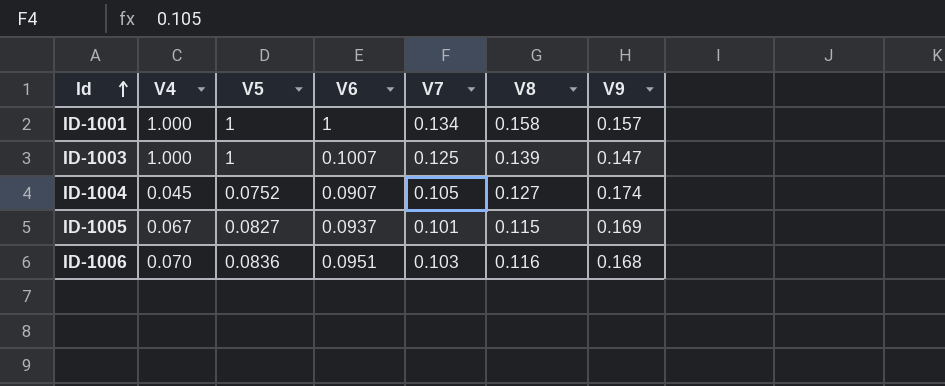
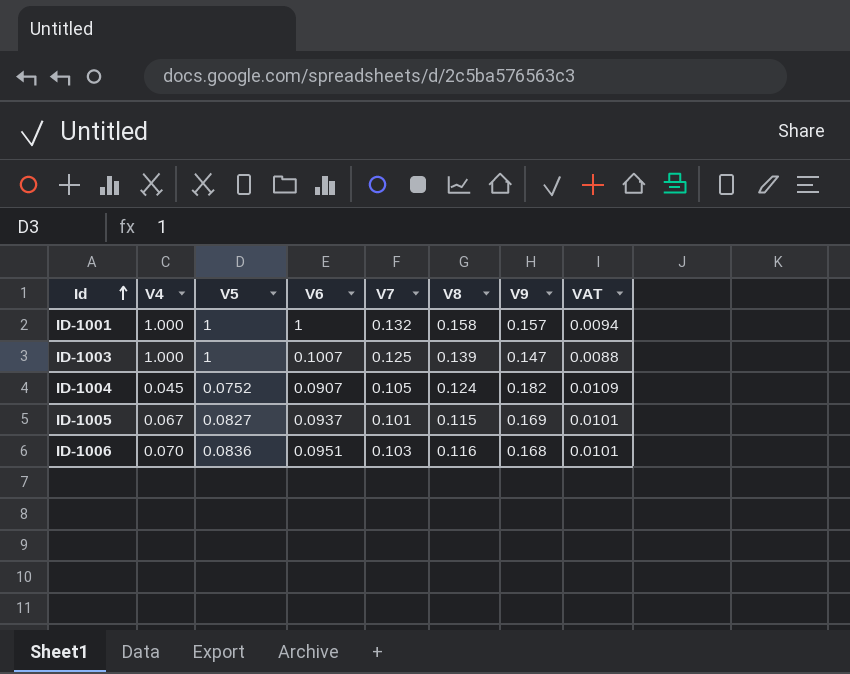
column VAT | formula: none -> [V9] * 0.06
ID-1001 | V7: 0.134 -> 0.132
ID-1004 | V8: 0.127 -> 0.124
ID-1004 | V9: 0.174 -> 0.182

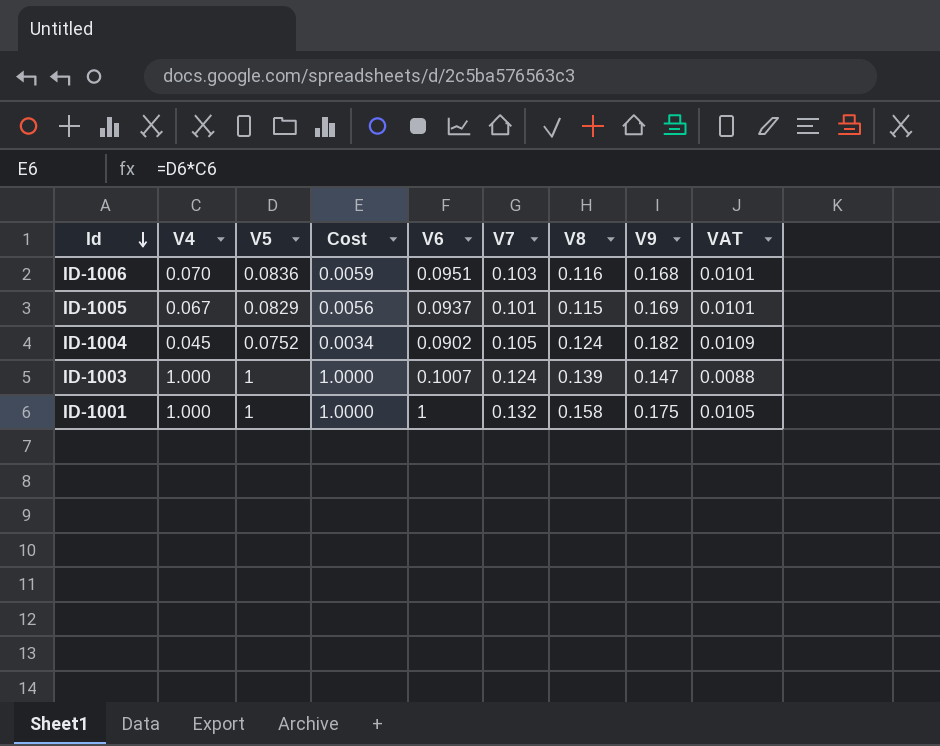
row order: Id ascending -> Id descending
column Cost | formula: none -> [V4] * [V5]
ID-1005 | V5: 0.0827 -> 0.0829
ID-1004 | V6: 0.0907 -> 0.0902
ID-1003 | V7: 0.125 -> 0.124
ID-1001 | V9: 0.157 -> 0.175
ID-1001 | VAT: 0.0094 -> 0.0105

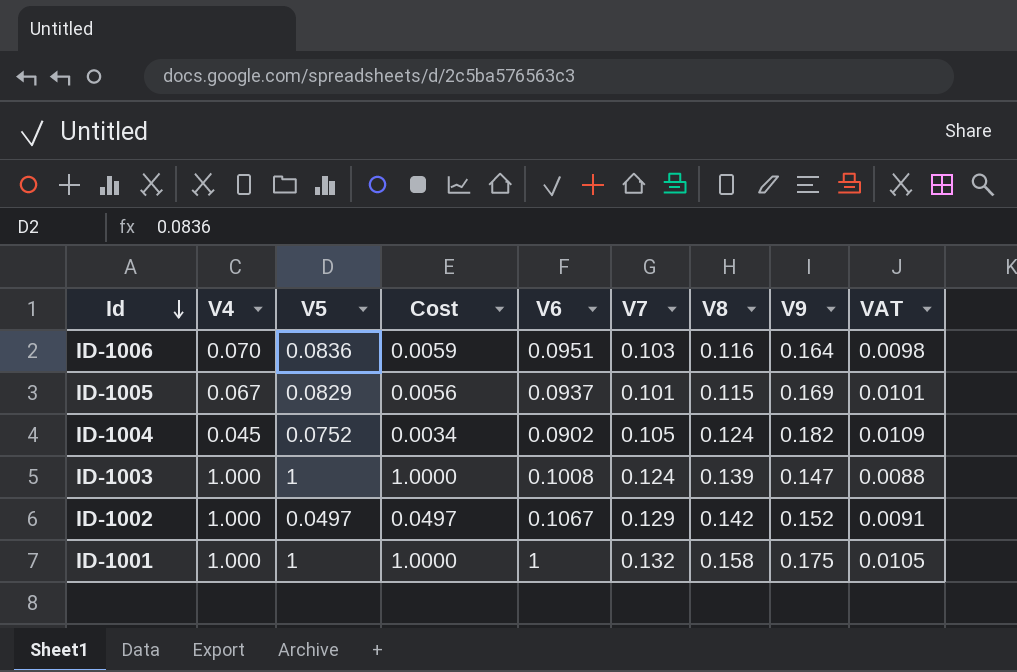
ID-1006 | V9: 0.168 -> 0.164
ID-1006 | VAT: 0.0101 -> 0.0098
ID-1003 | V6: 0.1007 -> 0.1008
row ID-1002: none -> 1.000 | 0.0497 | 0.0497 | 0.1067 | 0.129 | 0.142 | 0.152 | 0.0091

